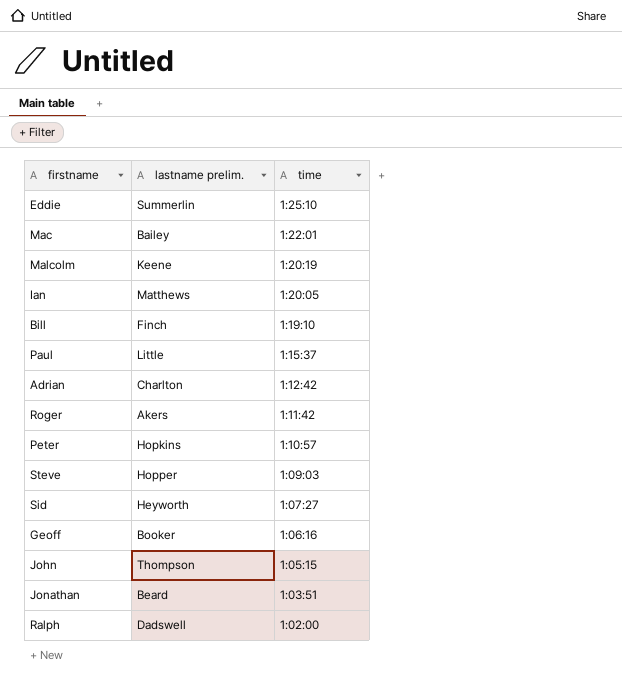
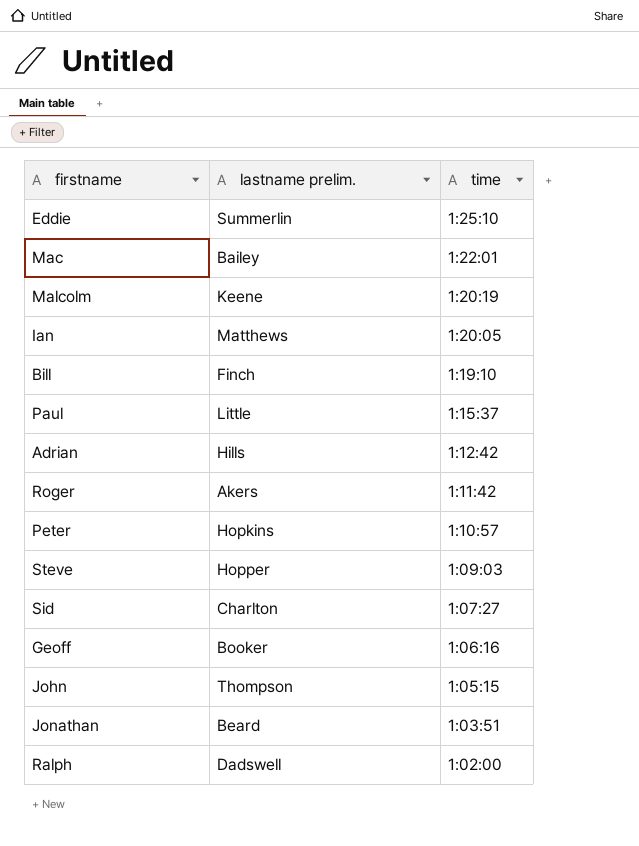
Adrian | lastname prelim.: Charlton -> Hills
Sid | lastname prelim.: Heyworth -> Charlton

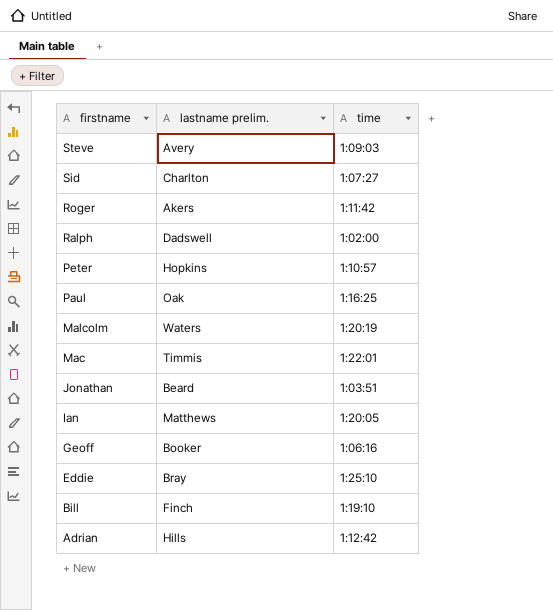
row order: time descending -> firstname descending
row John: Thompson | 1:05:15 -> none
Steve | lastname prelim.: Hopper -> Avery
Paul | lastname prelim.: Little -> Oak
Paul | time: 1:15:37 -> 1:16:25
Malcolm | lastname prelim.: Keene -> Waters
Mac | lastname prelim.: Bailey -> Timmis
Eddie | lastname prelim.: Summerlin -> Bray

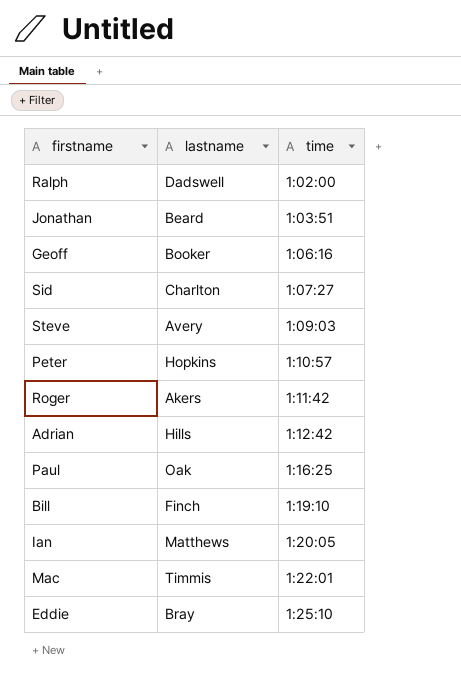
row order: firstname descending -> time ascending
column name: lastname prelim. -> lastname
row Malcolm: Waters | 1:20:19 -> none

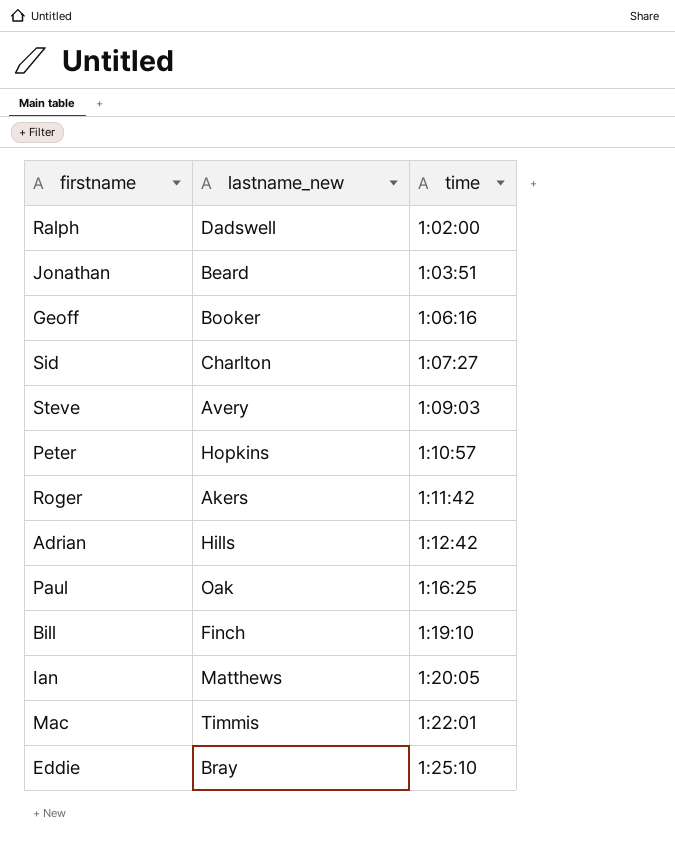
column name: lastname -> lastname_new

